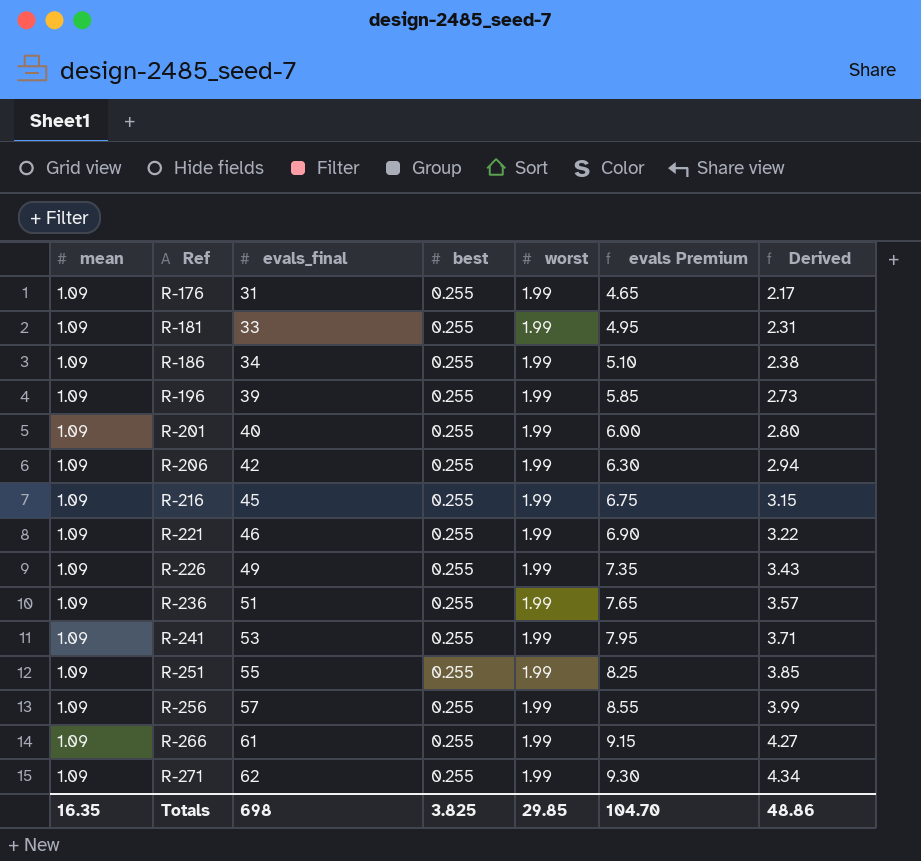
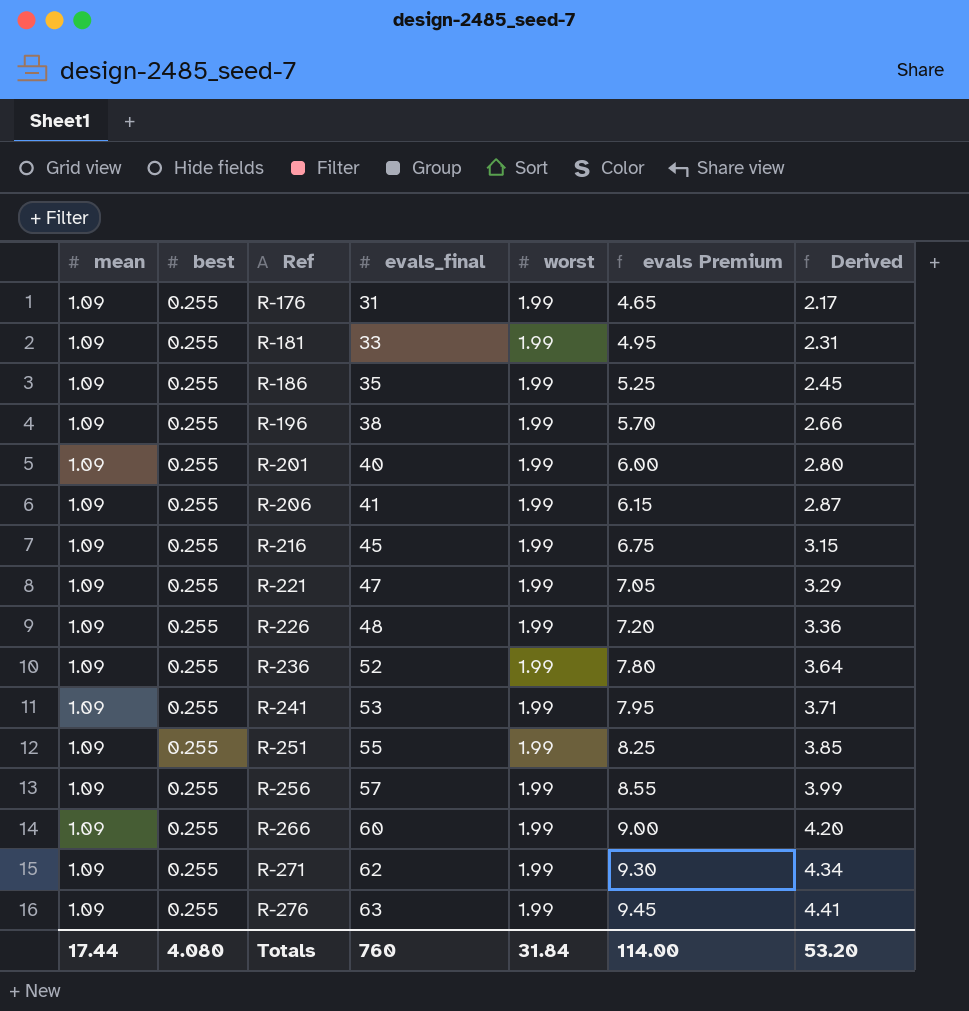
column best | position: 4 -> 2
R-186 | evals_final: 34 -> 35
R-186 | evals Premium: 5.10 -> 5.25
R-186 | Derived: 2.38 -> 2.45
R-196 | evals_final: 39 -> 38
R-196 | evals Premium: 5.85 -> 5.70
R-196 | Derived: 2.73 -> 2.66
R-206 | evals_final: 42 -> 41
R-206 | evals Premium: 6.30 -> 6.15
R-206 | Derived: 2.94 -> 2.87
R-221 | evals_final: 46 -> 47
R-221 | evals Premium: 6.90 -> 7.05
R-221 | Derived: 3.22 -> 3.29
R-226 | evals_final: 49 -> 48
R-226 | evals Premium: 7.35 -> 7.20
R-226 | Derived: 3.43 -> 3.36
R-236 | evals_final: 51 -> 52
R-236 | evals Premium: 7.65 -> 7.80
R-236 | Derived: 3.57 -> 3.64
R-266 | evals_final: 61 -> 60
R-266 | evals Premium: 9.15 -> 9.00
R-266 | Derived: 4.27 -> 4.20
row R-276: none -> 1.09 | 0.255 | 63 | 1.99 | 9.45 | 4.41
Totals | mean: 16.35 -> 17.44
Totals | best: 3.825 -> 4.080
Totals | evals_final: 698 -> 760
Totals | worst: 29.85 -> 31.84
Totals | evals Premium: 104.70 -> 114.00
Totals | Derived: 48.86 -> 53.20

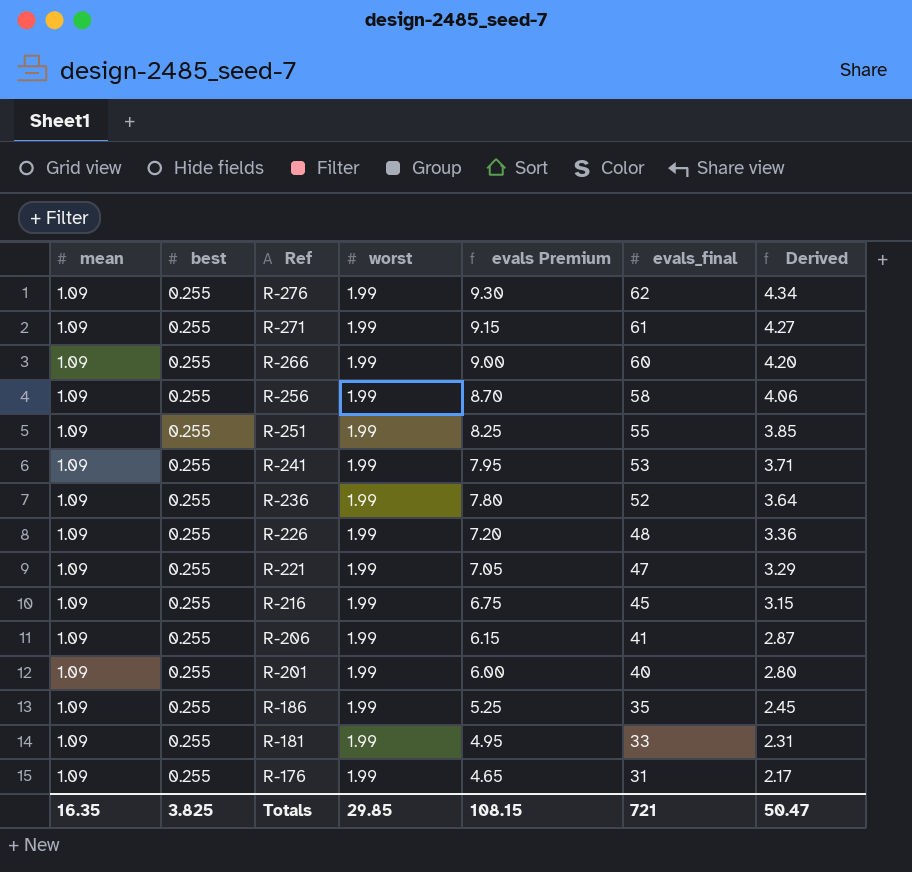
row order: Ref ascending -> Ref descending
column evals_final | position: 4 -> 6
row R-196: 1.09 | 0.255 | 38 | 1.99 | 5.70 | 2.66 -> none
R-276 | evals Premium: 9.45 -> 9.30
R-276 | evals_final: 63 -> 62
R-276 | Derived: 4.41 -> 4.34
R-271 | evals Premium: 9.30 -> 9.15
R-271 | evals_final: 62 -> 61
R-271 | Derived: 4.34 -> 4.27
R-256 | evals Premium: 8.55 -> 8.70
R-256 | evals_final: 57 -> 58
R-256 | Derived: 3.99 -> 4.06
Totals | mean: 17.44 -> 16.35
Totals | best: 4.080 -> 3.825
Totals | worst: 31.84 -> 29.85
Totals | evals Premium: 114.00 -> 108.15
Totals | evals_final: 760 -> 721
Totals | Derived: 53.20 -> 50.47

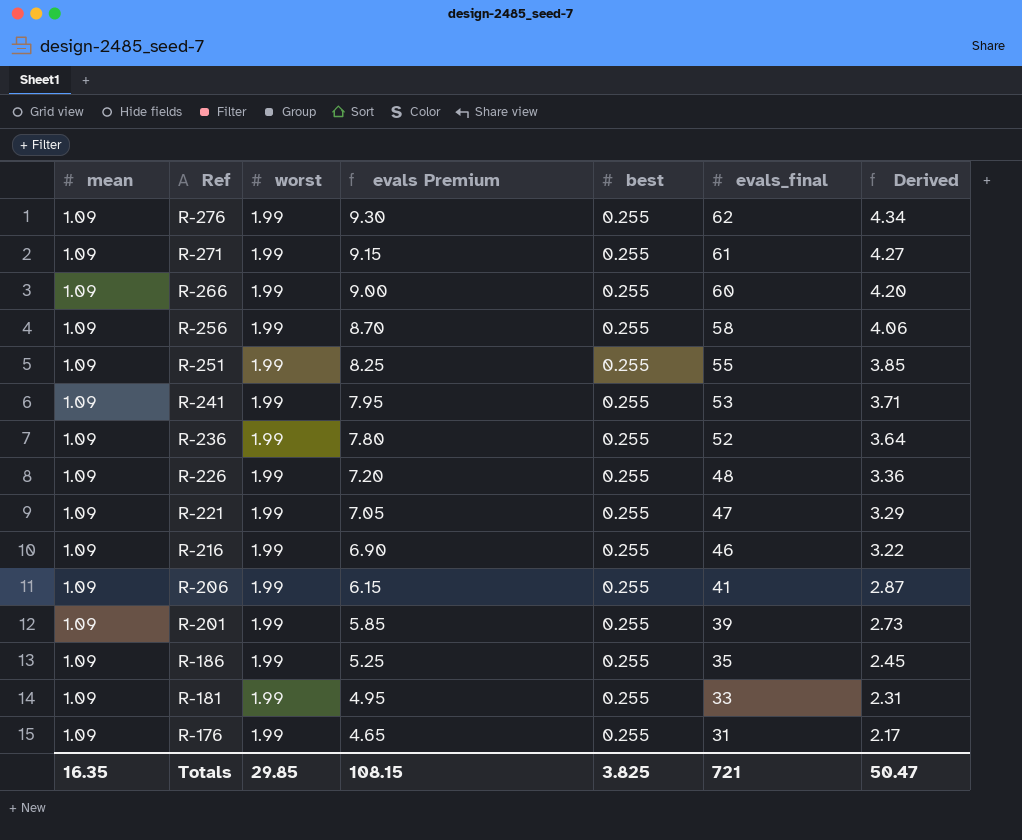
column best | position: 2 -> 5
R-216 | evals Premium: 6.75 -> 6.90
R-216 | evals_final: 45 -> 46
R-216 | Derived: 3.15 -> 3.22
R-201 | evals Premium: 6.00 -> 5.85
R-201 | evals_final: 40 -> 39
R-201 | Derived: 2.80 -> 2.73

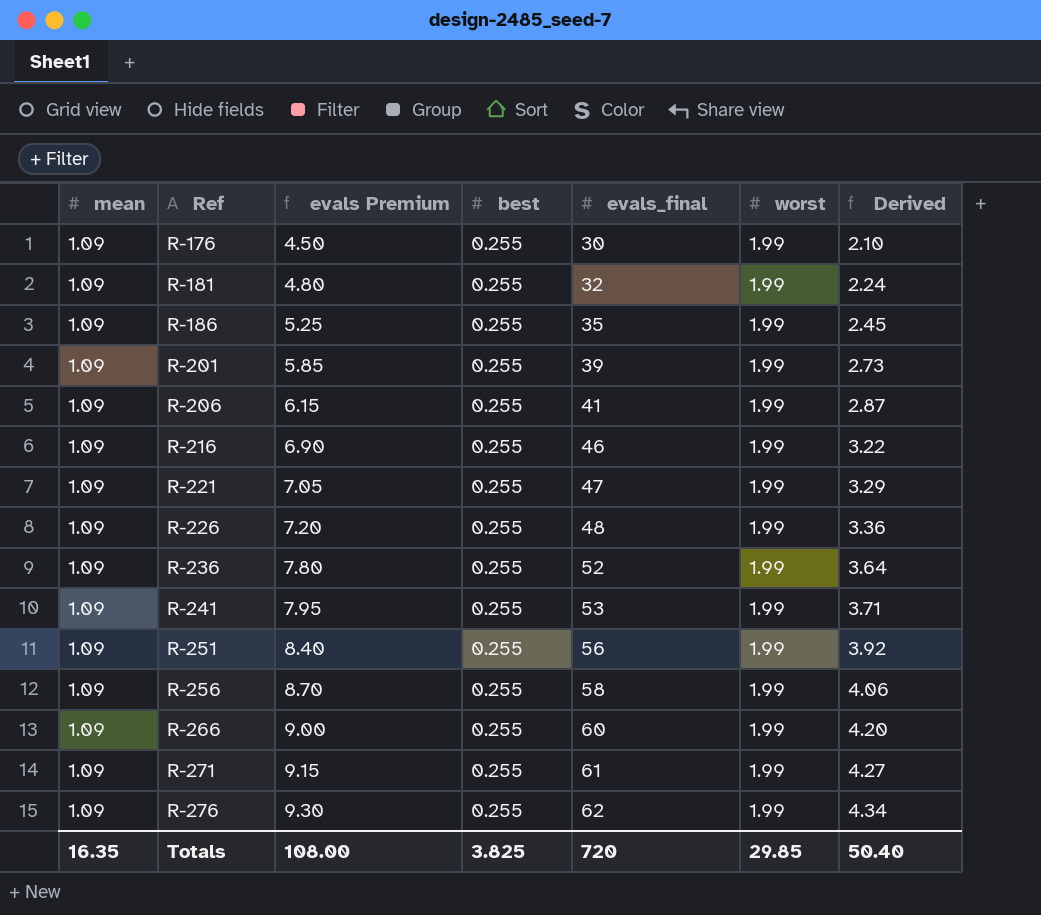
row order: Ref descending -> Ref ascending
column worst | position: 3 -> 6
R-176 | evals Premium: 4.65 -> 4.50
R-176 | evals_final: 31 -> 30
R-176 | Derived: 2.17 -> 2.10
R-181 | evals Premium: 4.95 -> 4.80
R-181 | evals_final: 33 -> 32
R-181 | Derived: 2.31 -> 2.24
R-251 | evals Premium: 8.25 -> 8.40
R-251 | evals_final: 55 -> 56
R-251 | Derived: 3.85 -> 3.92
Totals | evals Premium: 108.15 -> 108.00
Totals | evals_final: 721 -> 720
Totals | Derived: 50.47 -> 50.40

